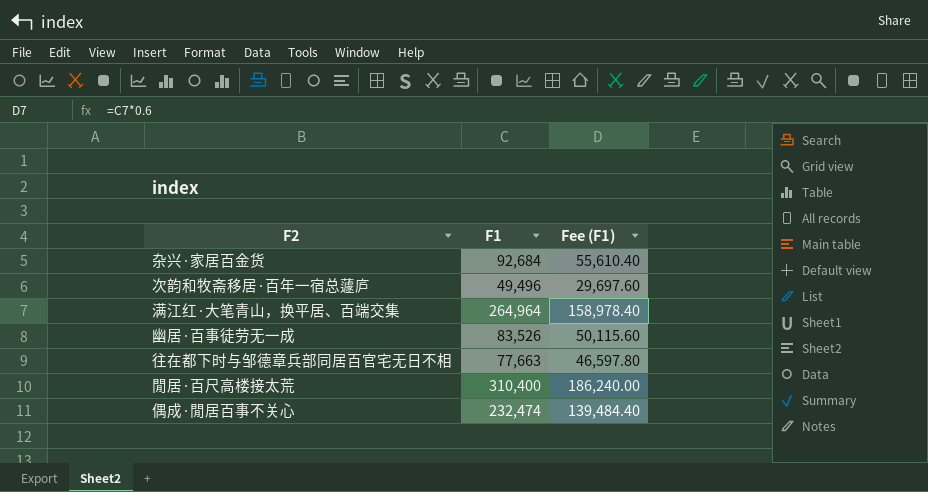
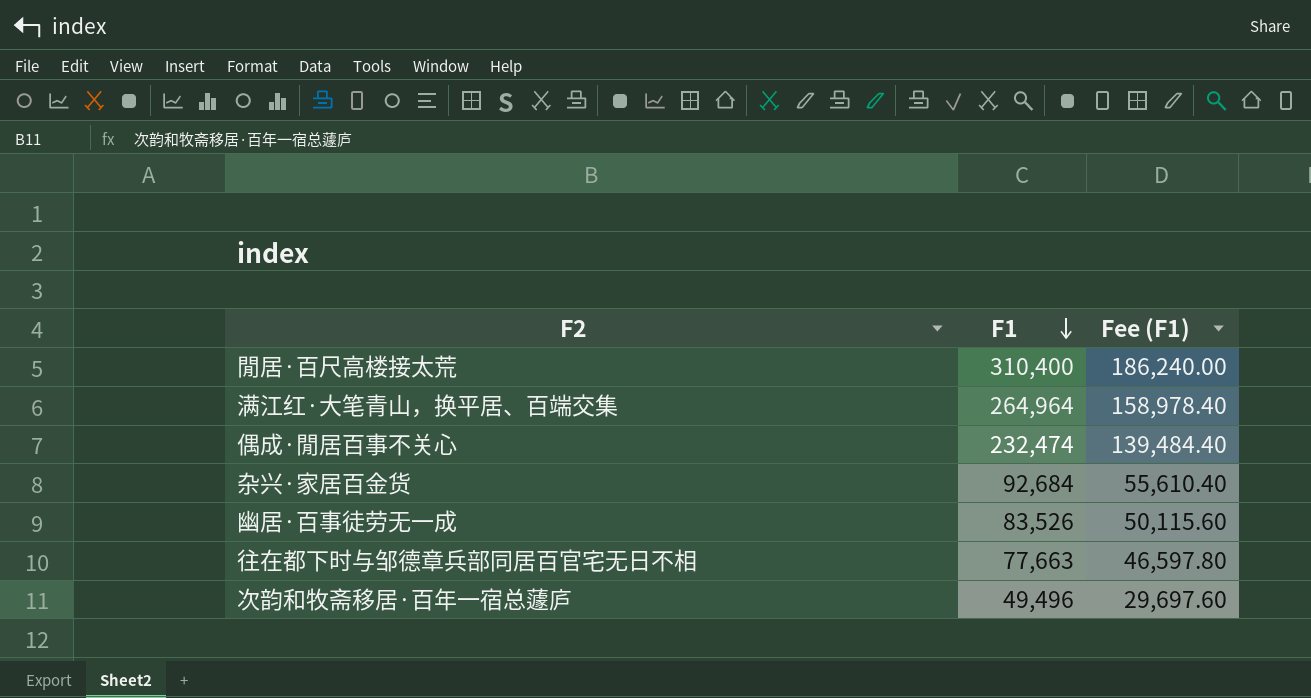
row order: none -> F1 descending

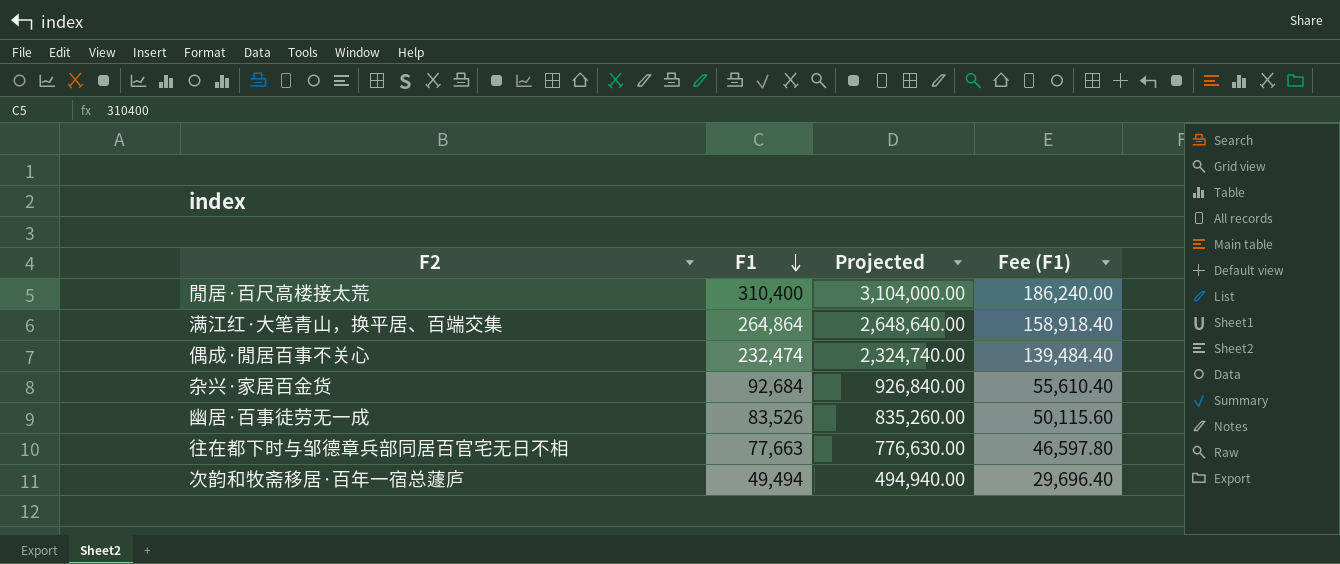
column Projected | formula: none -> [F1] * 10
满江红·大笔青山，换平居、百端交集 | F1: 264,964 -> 264,864
满江红·大笔青山，换平居、百端交集 | Fee (F1): 158,978.40 -> 158,918.40
次韵和牧斋移居·百年一宿总蘧庐 | F1: 49,496 -> 49,494
次韵和牧斋移居·百年一宿总蘧庐 | Fee (F1): 29,697.60 -> 29,696.40

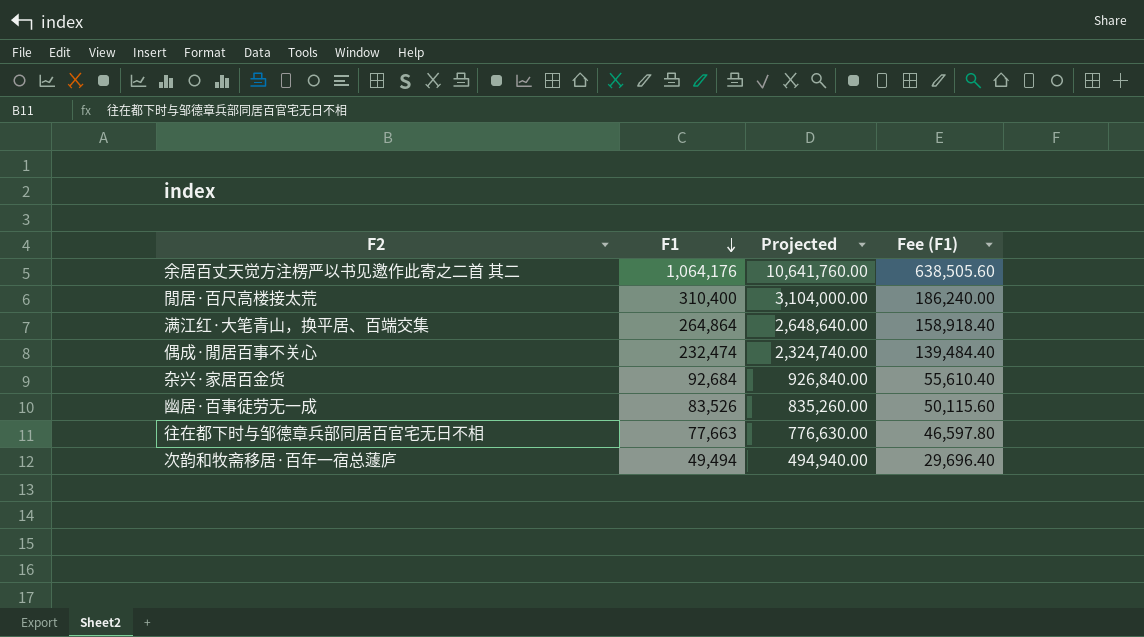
row 余居百丈天觉方注楞严以书见邀作此寄之二首 其二: none -> 1,064,176 | 10,641,760.00 | 638,505.60

